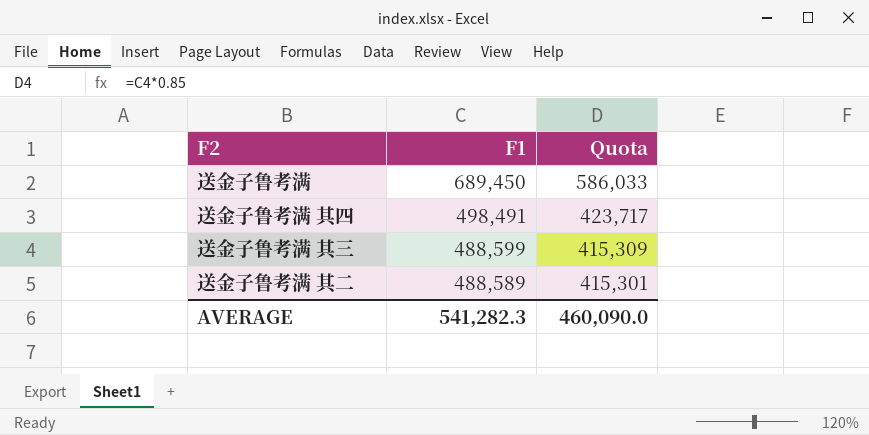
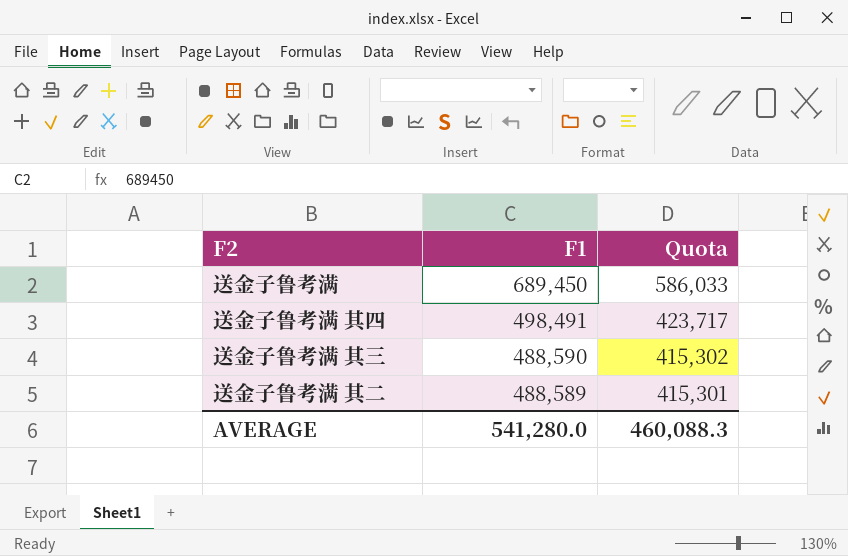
送金子鲁考满 其三 | F1: 488,599 -> 488,590
送金子鲁考满 其三 | Quota: 415,309 -> 415,302
AVERAGE | F1: 541,282.3 -> 541,280.0
AVERAGE | Quota: 460,090.0 -> 460,088.3

